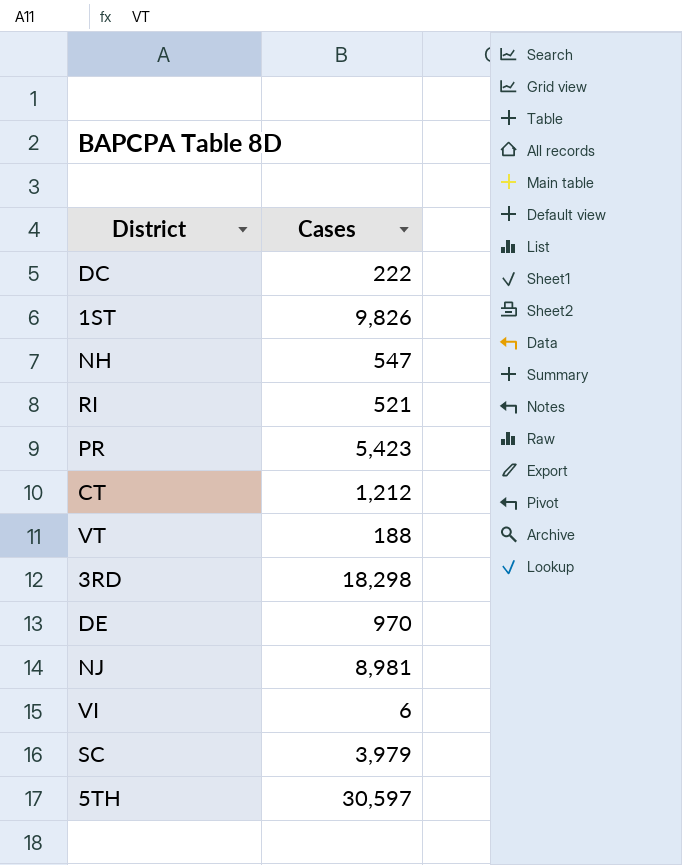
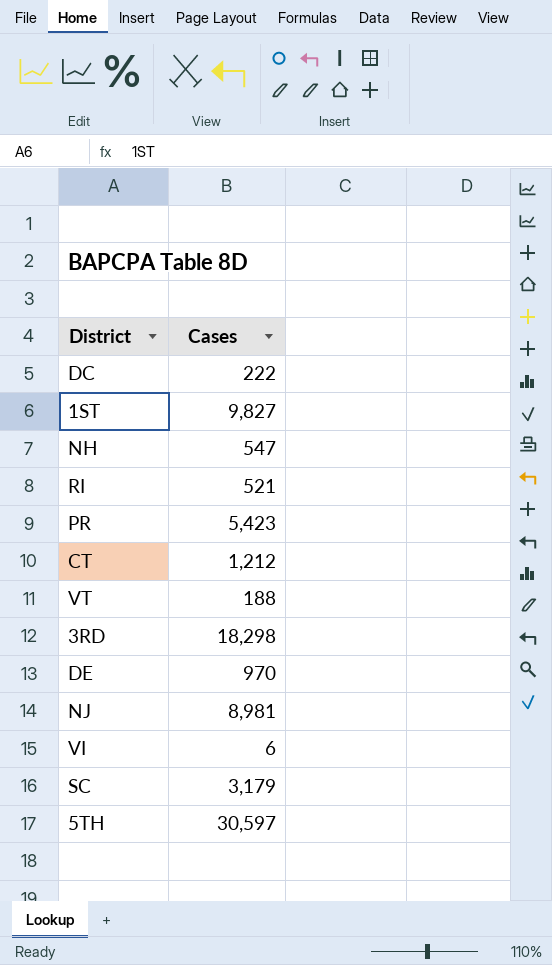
1ST | Cases: 9,826 -> 9,827
SC | Cases: 3,979 -> 3,179

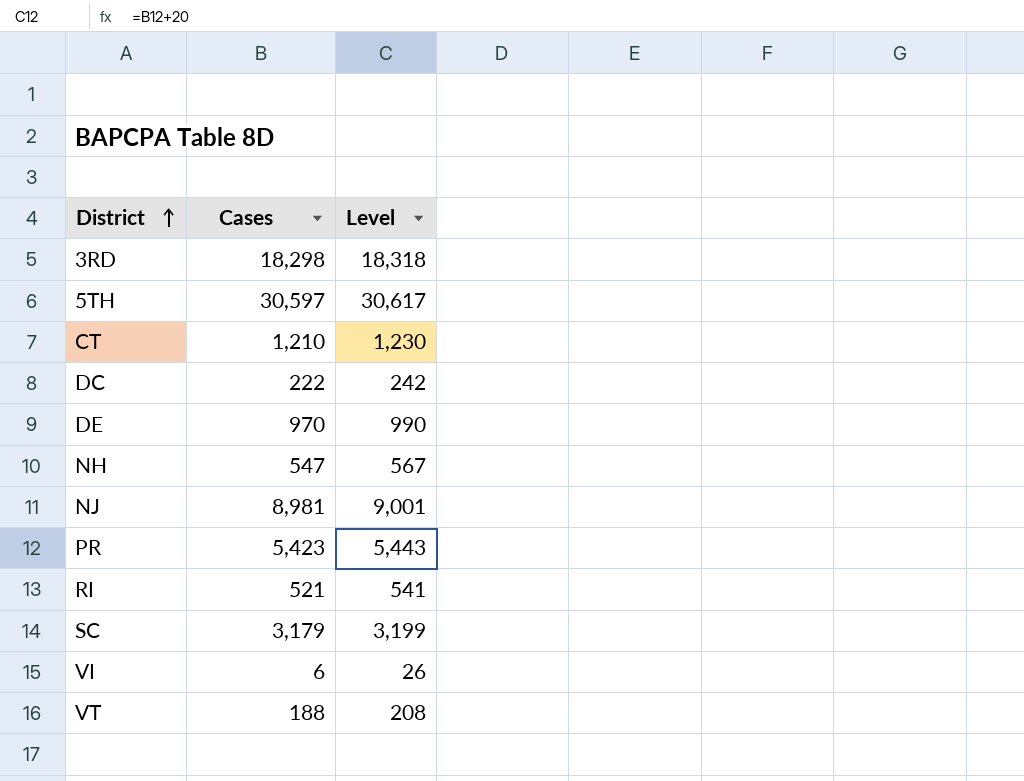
row order: none -> District ascending
column Level | formula: none -> [Cases] + 20
row 1ST: 9,827 -> none
CT | Cases: 1,212 -> 1,210

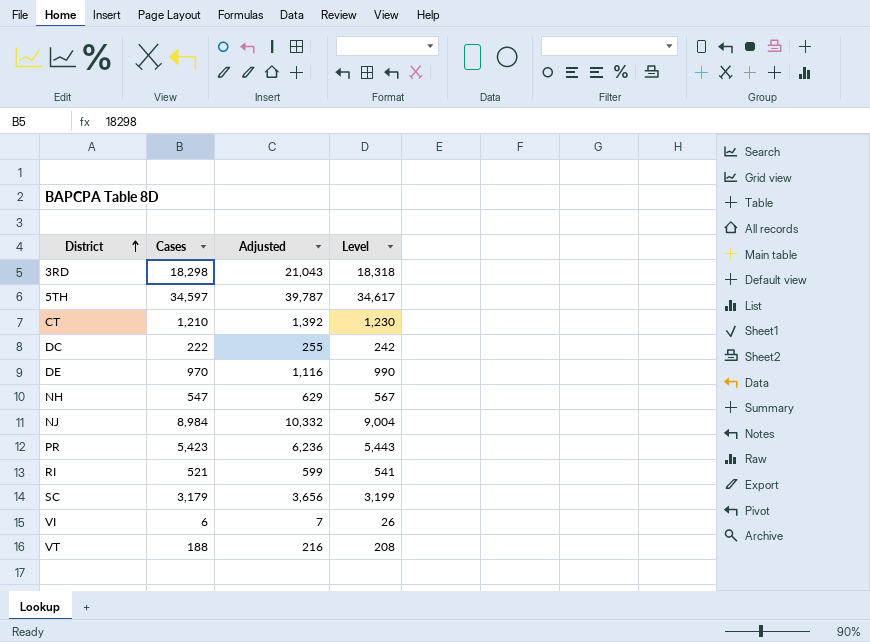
column Adjusted | formula: none -> [Cases] * 1.15
5TH | Cases: 30,597 -> 34,597
5TH | Level: 30,617 -> 34,617
NJ | Cases: 8,981 -> 8,984
NJ | Level: 9,001 -> 9,004

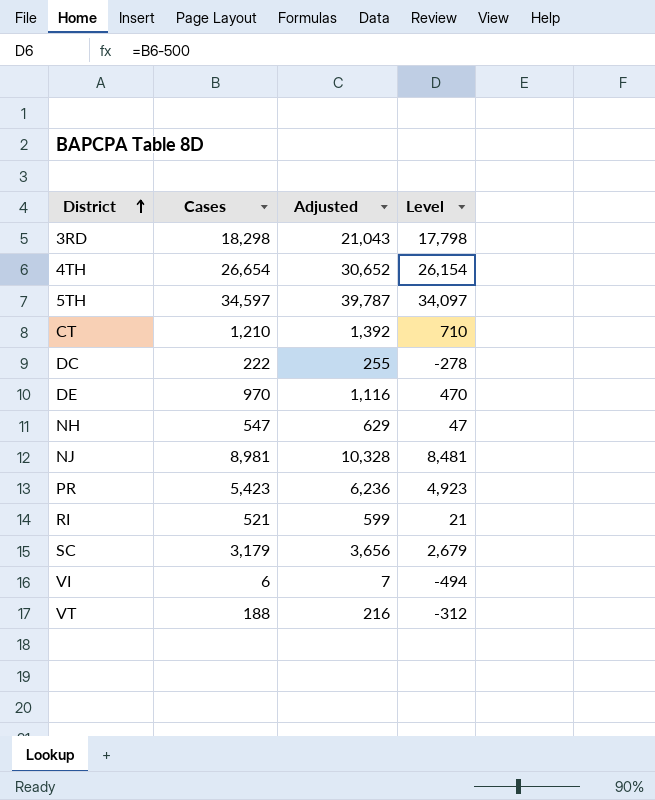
column Level | formula: [Cases] + 20 -> [Cases] - 500
row 4TH: none -> 26,654 | 30,652 | 26,154
NJ | Cases: 8,984 -> 8,981
NJ | Adjusted: 10,332 -> 10,328

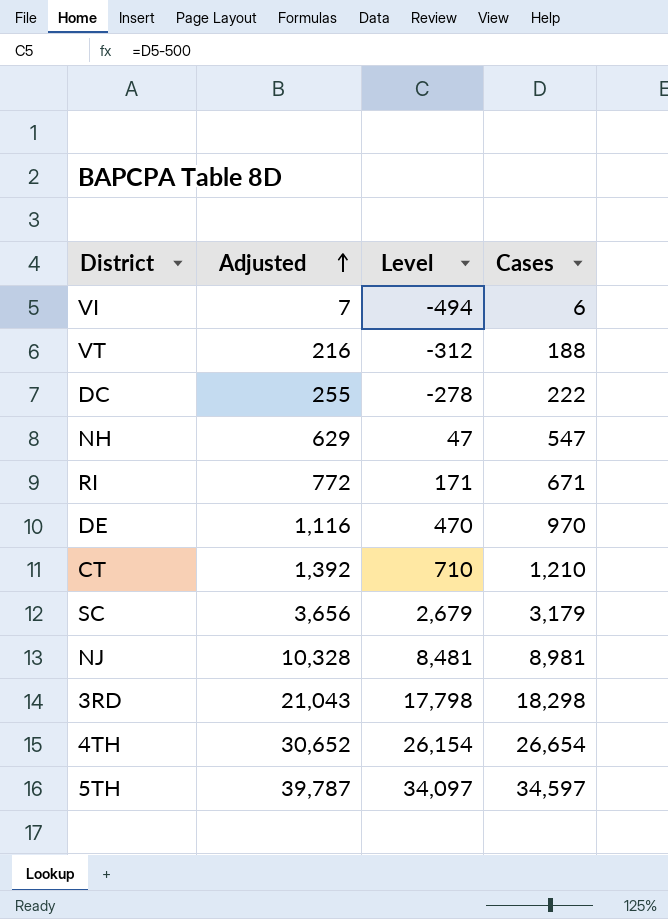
row order: District ascending -> Adjusted ascending
column Cases | position: 2 -> 4
row PR: 5,423 | 6,236 | 4,923 -> none
RI | Adjusted: 599 -> 772
RI | Level: 21 -> 171
RI | Cases: 521 -> 671

